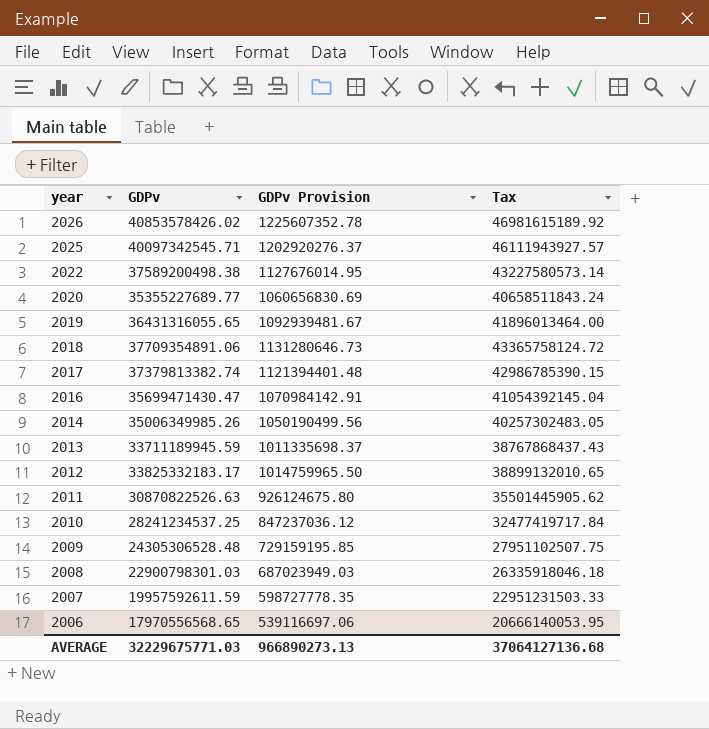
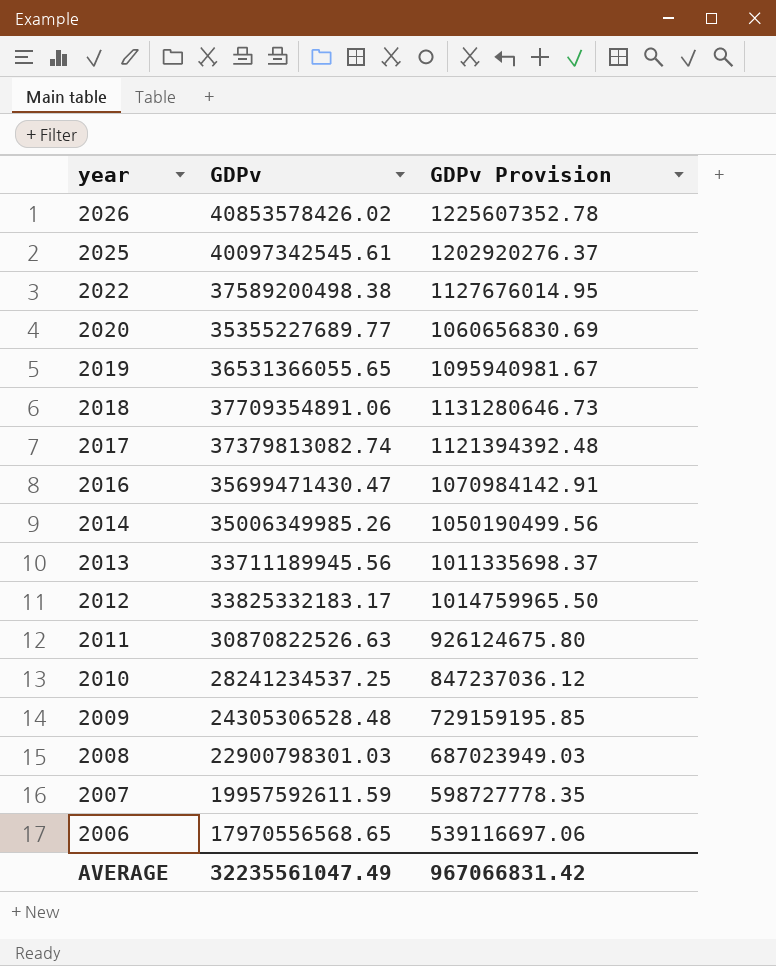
column Tax | formula: [GDPv] * 1.15 -> none
2025 | GDPv: 40097342545.71 -> 40097342545.61
2019 | GDPv: 36431316055.65 -> 36531366055.65
2019 | GDPv Provision: 1092939481.67 -> 1095940981.67
2017 | GDPv: 37379813382.74 -> 37379813082.74
2017 | GDPv Provision: 1121394401.48 -> 1121394392.48
2013 | GDPv: 33711189945.59 -> 33711189945.56
AVERAGE | GDPv: 32229675771.03 -> 32235561047.49
AVERAGE | GDPv Provision: 966890273.13 -> 967066831.42

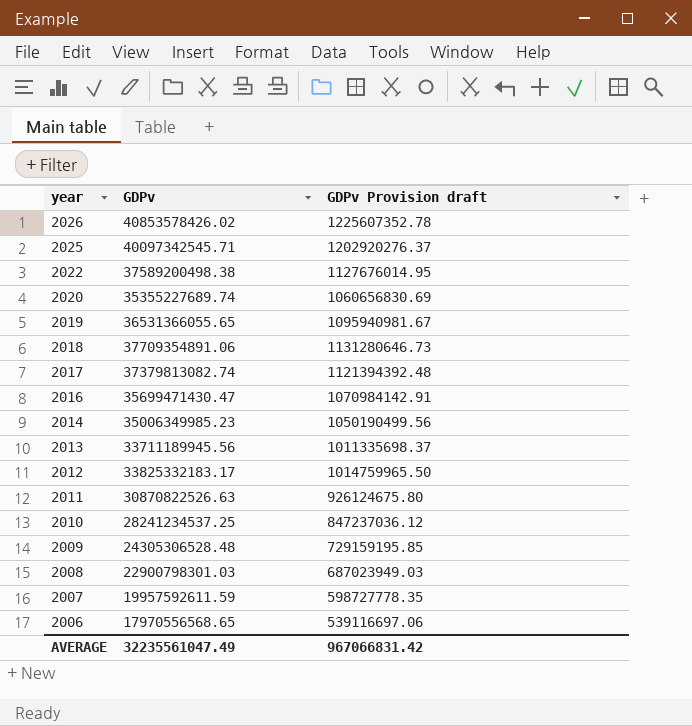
column name: GDPv Provision -> GDPv Provision draft
2025 | GDPv: 40097342545.61 -> 40097342545.71
2020 | GDPv: 35355227689.77 -> 35355227689.74
2014 | GDPv: 35006349985.26 -> 35006349985.23

